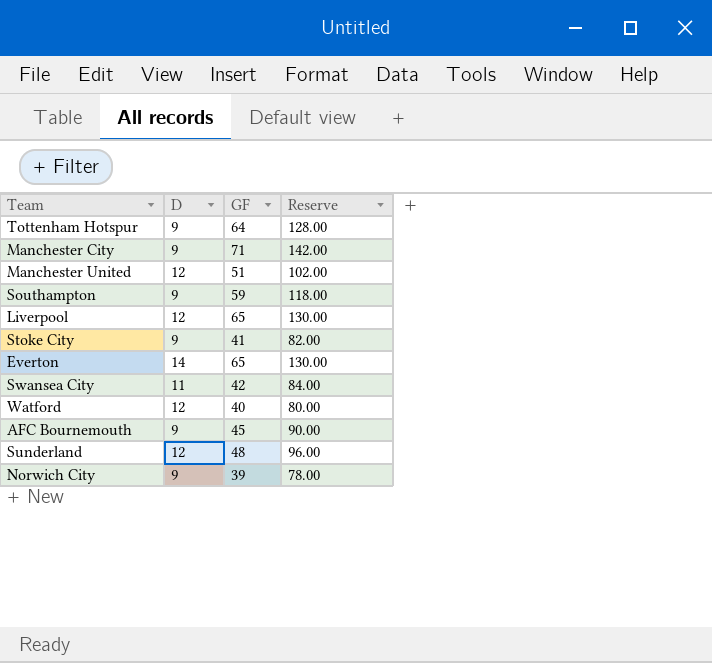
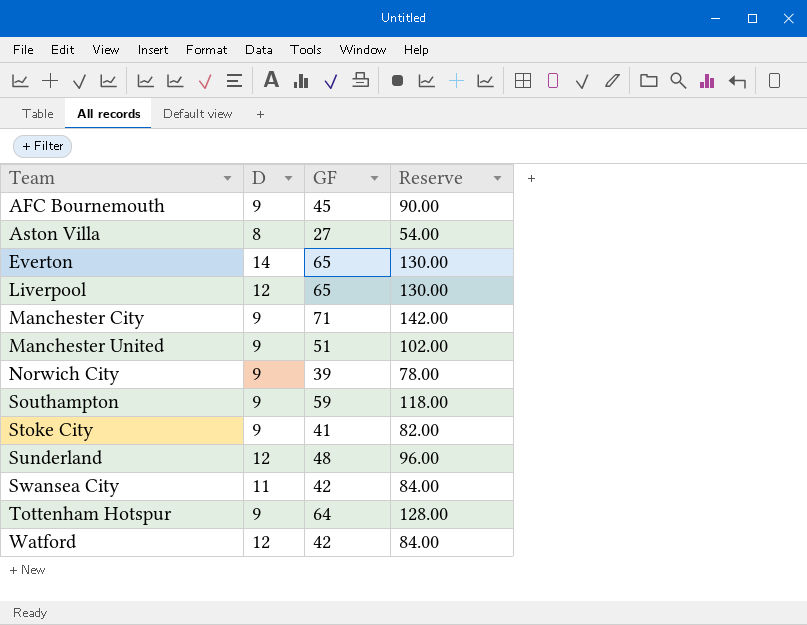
row order: none -> Team ascending
row Aston Villa: none -> 8 | 27 | 54.00
Manchester United | D: 12 -> 9
Watford | GF: 40 -> 42
Watford | Reserve: 80.00 -> 84.00

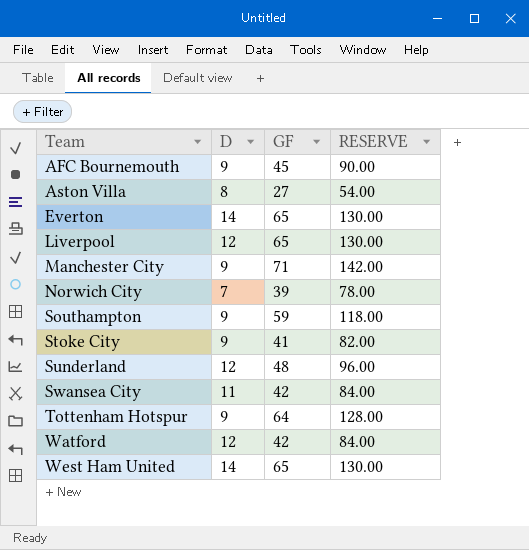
column name: Reserve -> RESERVE
row Manchester United: 9 | 51 | 102.00 -> none
Norwich City | D: 9 -> 7
row West Ham United: none -> 14 | 65 | 130.00

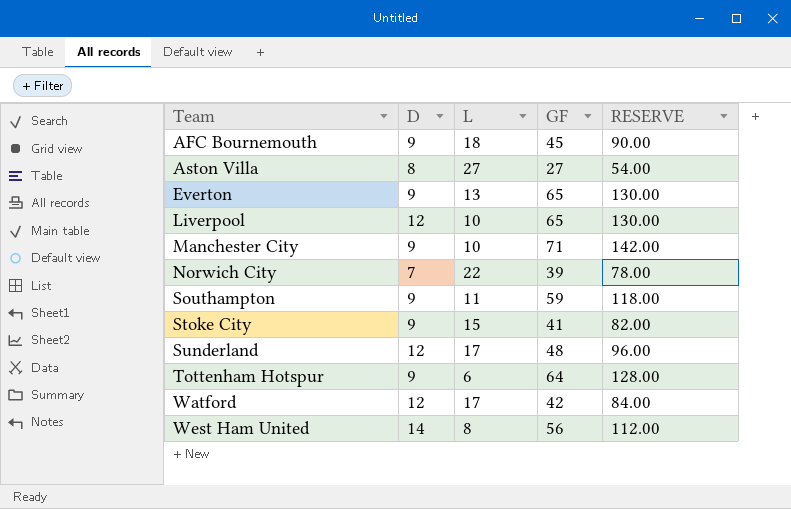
column L | position: none -> 3
row Swansea City: 11 | 42 | 84.00 -> none
Everton | D: 14 -> 9
West Ham United | GF: 65 -> 56
West Ham United | RESERVE: 130.00 -> 112.00

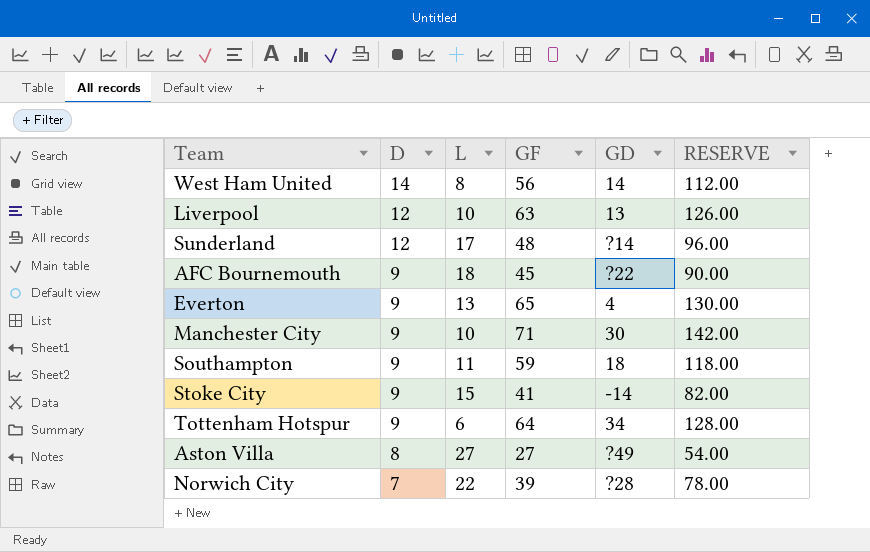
row order: Team ascending -> D descending
column GD | position: none -> 5
row Watford: 12 | 17 | 42 | 84.00 -> none
Liverpool | GF: 65 -> 63
Liverpool | RESERVE: 130.00 -> 126.00

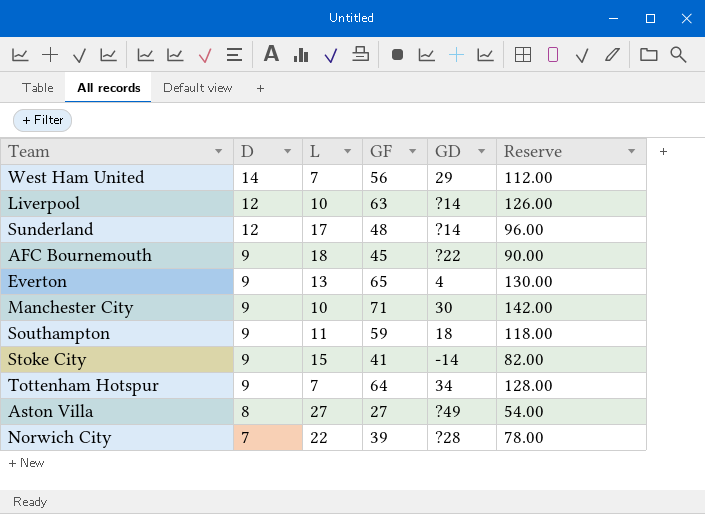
column name: RESERVE -> Reserve
West Ham United | L: 8 -> 7
West Ham United | GD: 14 -> 29
Liverpool | GD: 13 -> ?14
Tottenham Hotspur | L: 6 -> 7

